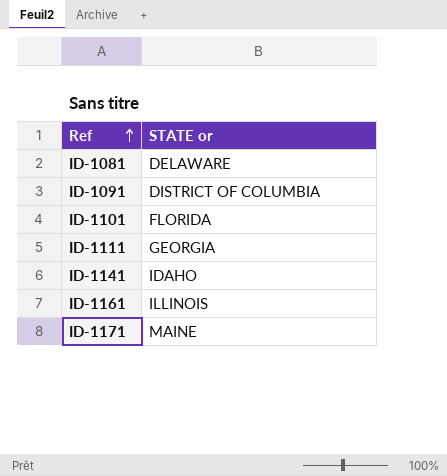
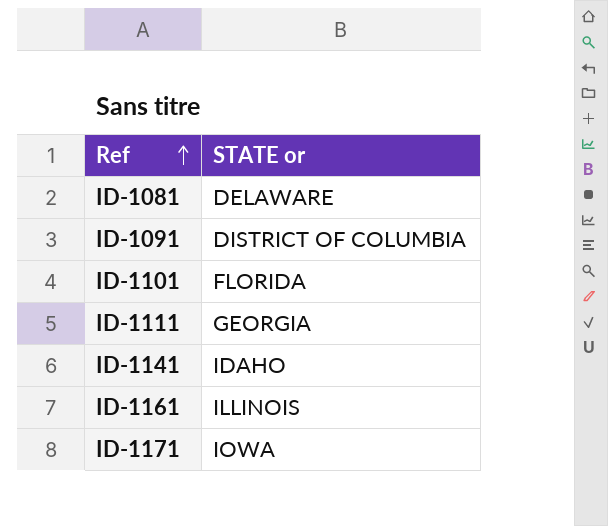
ID-1171 | STATE or: MAINE -> IOWA

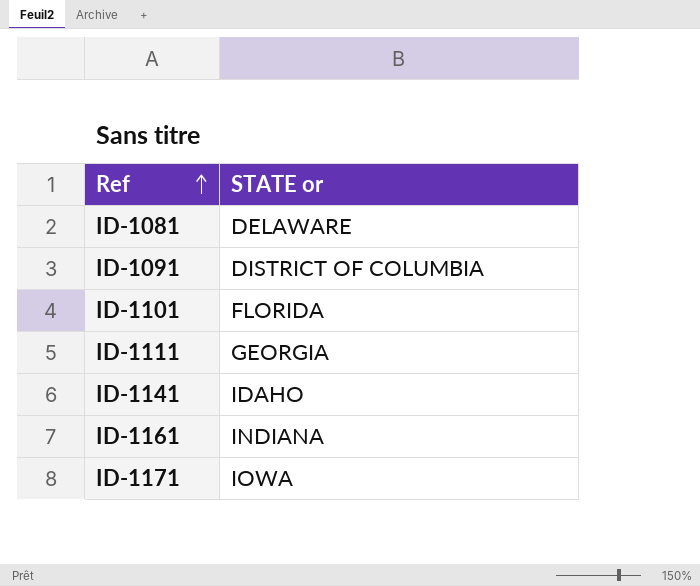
ID-1161 | STATE or: ILLINOIS -> INDIANA

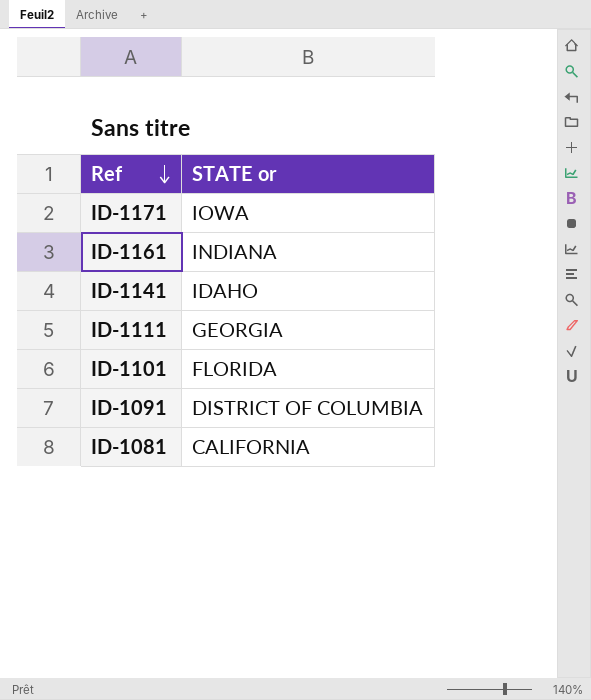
row order: Ref ascending -> Ref descending
ID-1081 | STATE or: DELAWARE -> CALIFORNIA

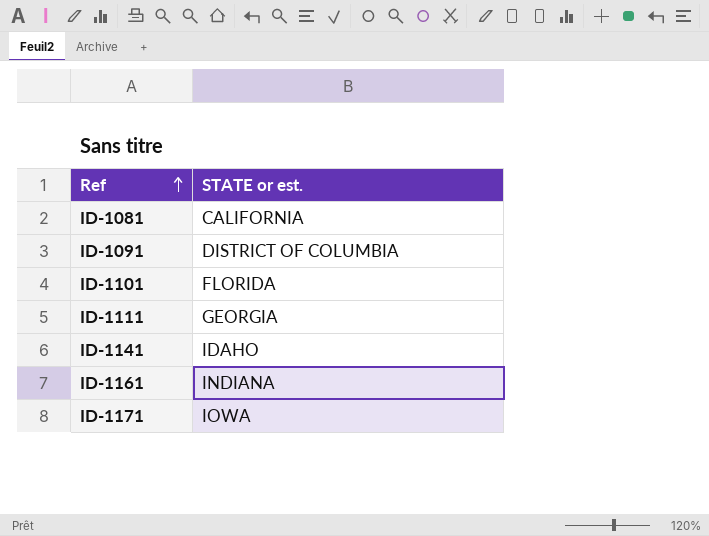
row order: Ref descending -> Ref ascending
column name: STATE or -> STATE or est.

